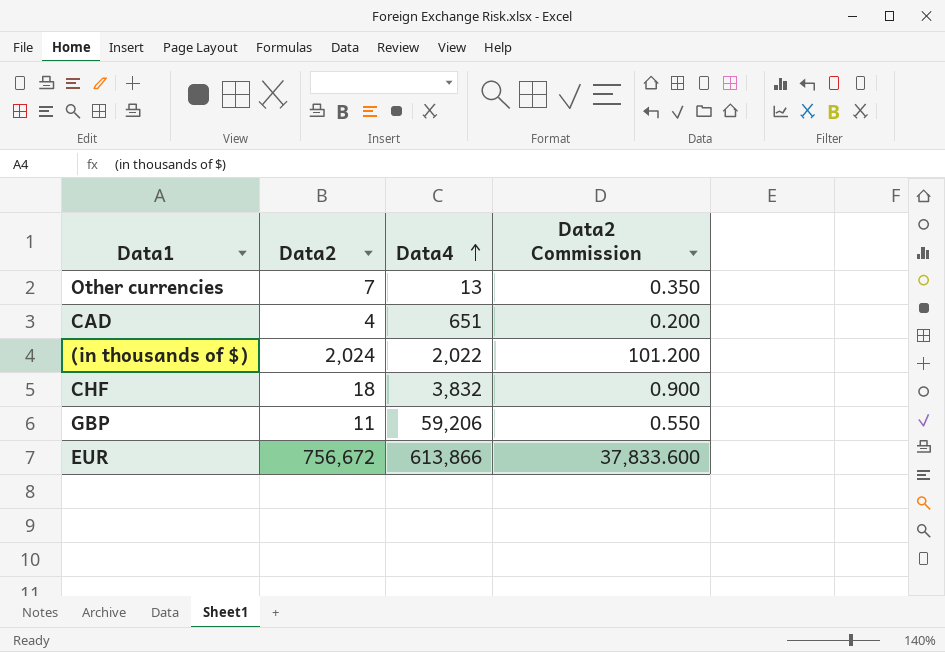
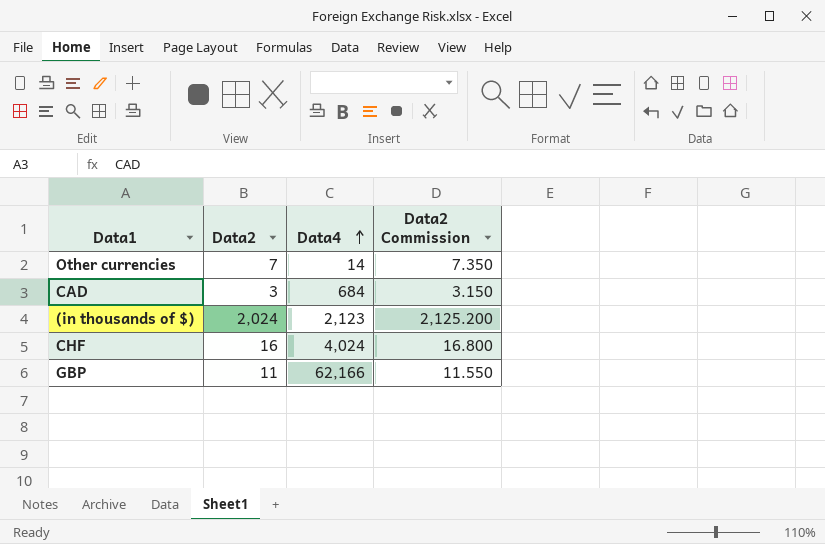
column Data2 Commission | formula: [Data2] * 0.05 -> [Data2] * 1.05
row EUR: 756,672 | 613,866 | 37,833.600 -> none
Other currencies | Data4: 13 -> 14
CAD | Data2: 4 -> 3
CAD | Data4: 651 -> 684
(in thousands of $) | Data4: 2,022 -> 2,123
CHF | Data2: 18 -> 16
CHF | Data4: 3,832 -> 4,024
GBP | Data4: 59,206 -> 62,166

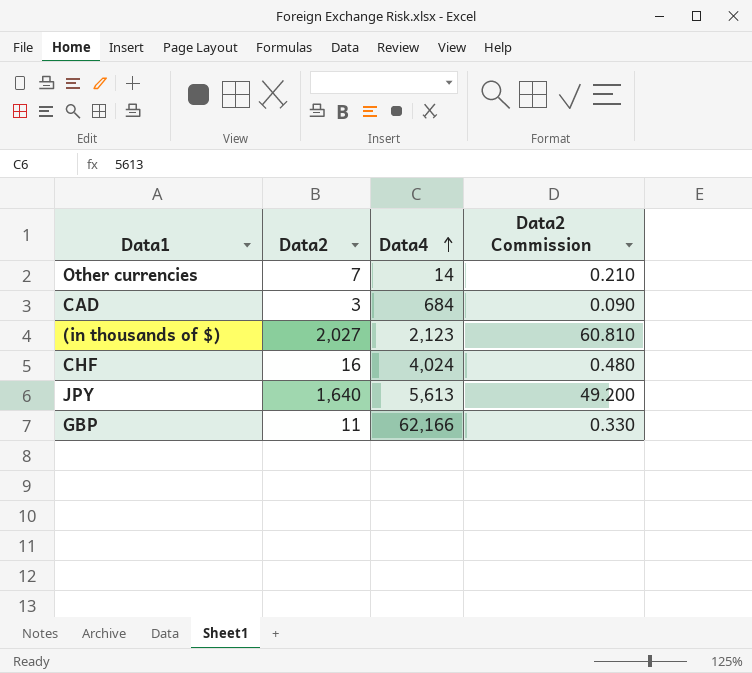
column Data2 Commission | formula: [Data2] * 1.05 -> [Data2] * 0.03
(in thousands of $) | Data2: 2,024 -> 2,027
row JPY: none -> 1,640 | 5,613 | 49.200

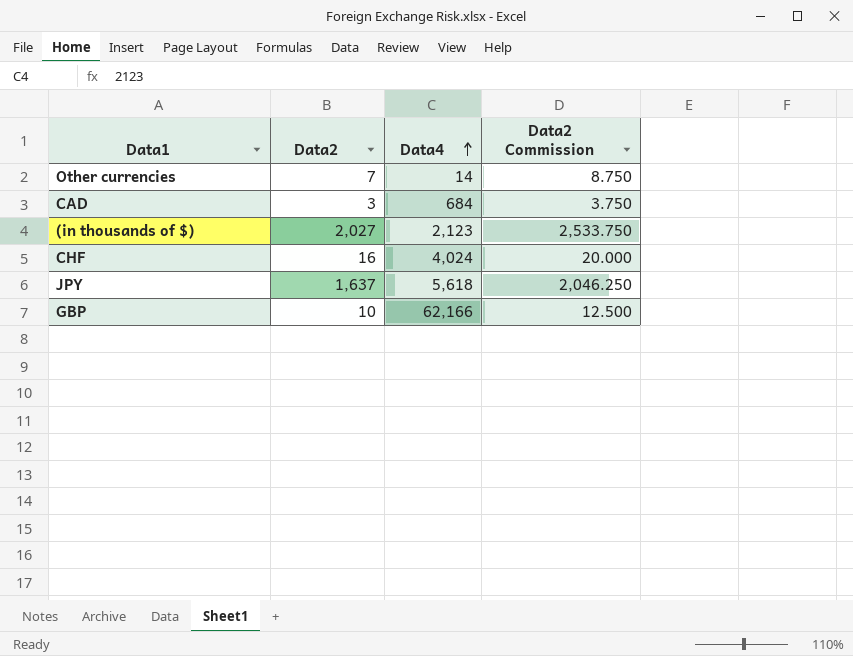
column Data2 Commission | formula: [Data2] * 0.03 -> [Data2] * 1.25
JPY | Data2: 1,640 -> 1,637
JPY | Data4: 5,613 -> 5,618
GBP | Data2: 11 -> 10

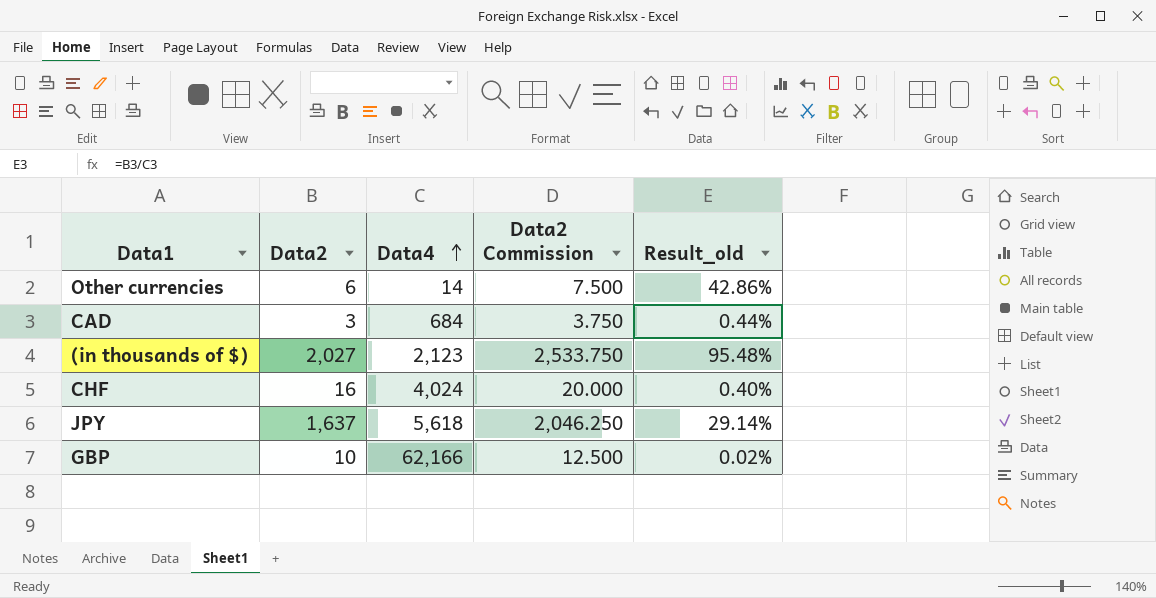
column Result_old | formula: none -> [Data2] / [Data4]
Other currencies | Data2: 7 -> 6
Other currencies | Data2 Commission: 8.750 -> 7.500

